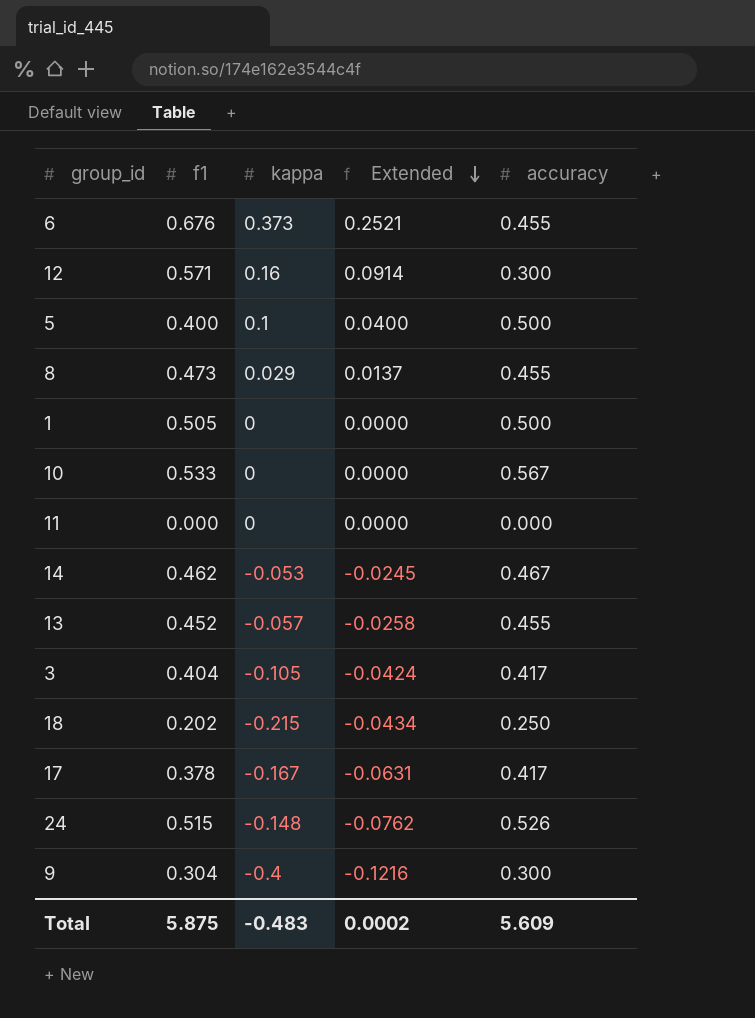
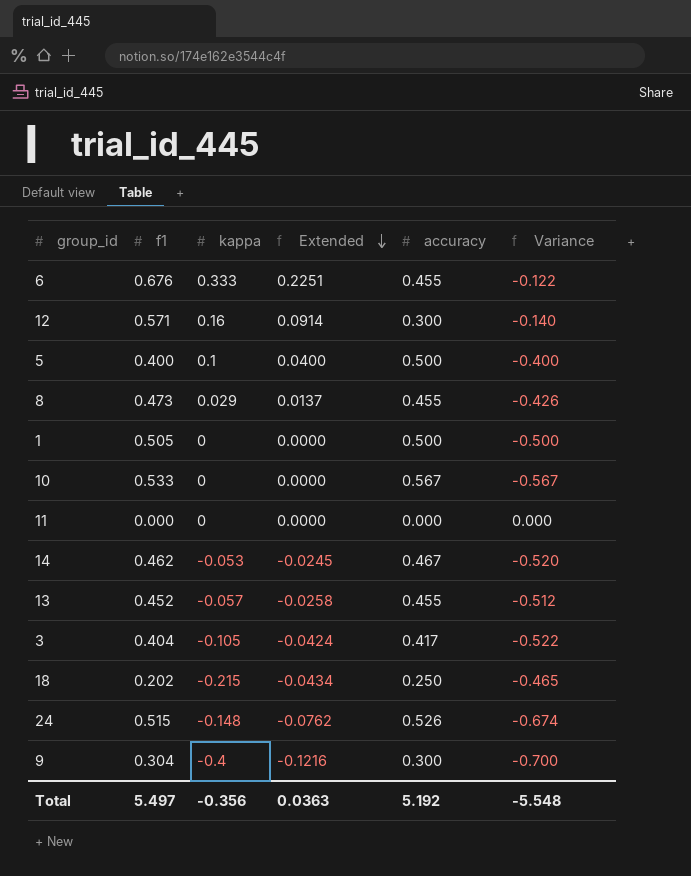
column Variance | formula: none -> [kappa] - [accuracy]
row 17: 0.378 | -0.167 | -0.0631 | 0.417 -> none
6 | kappa: 0.373 -> 0.333
6 | Extended: 0.2521 -> 0.2251
Total | f1: 5.875 -> 5.497
Total | kappa: -0.483 -> -0.356
Total | Extended: 0.0002 -> 0.0363
Total | accuracy: 5.609 -> 5.192

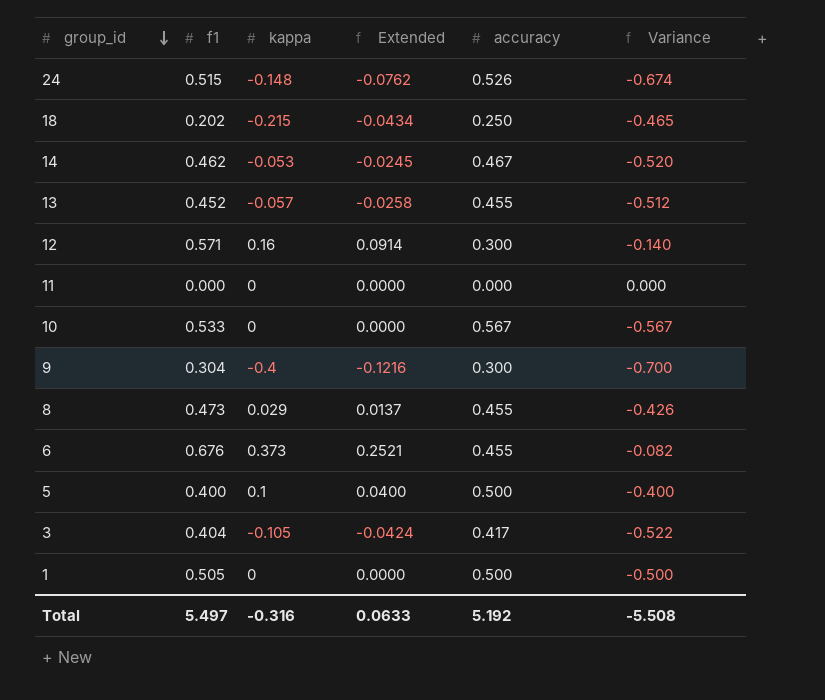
row order: Extended descending -> group_id descending
6 | kappa: 0.333 -> 0.373
6 | Extended: 0.2251 -> 0.2521
6 | Variance: -0.122 -> -0.082
Total | kappa: -0.356 -> -0.316
Total | Extended: 0.0363 -> 0.0633
Total | Variance: -5.548 -> -5.508

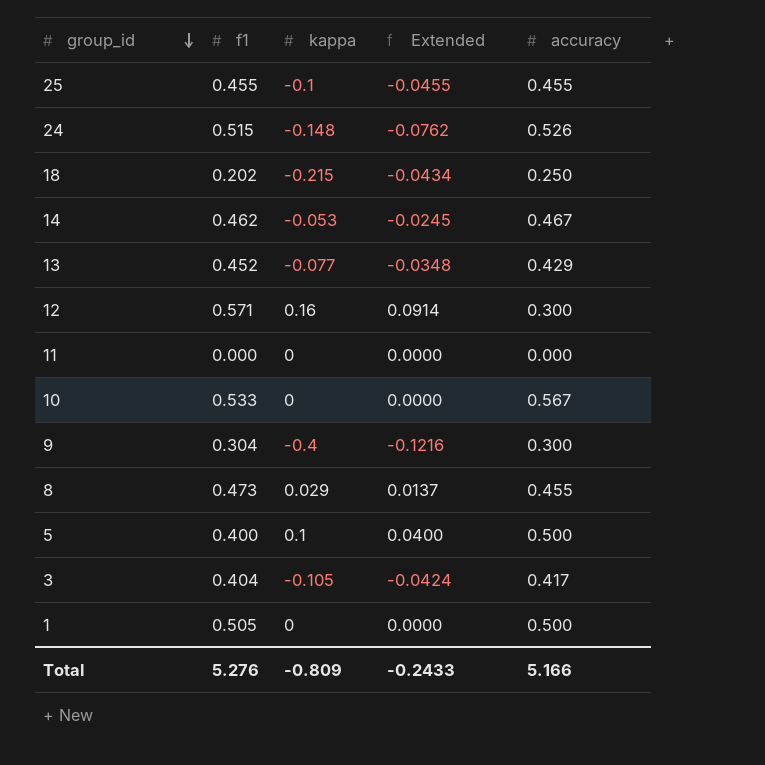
column Variance | formula: [kappa] - [accuracy] -> none
row 6: 0.676 | 0.373 | 0.2521 | 0.455 | -0.082 -> none
row 25: none -> 0.455 | -0.1 | -0.0455 | 0.455
13 | kappa: -0.057 -> -0.077
13 | Extended: -0.0258 -> -0.0348
13 | accuracy: 0.455 -> 0.429
Total | f1: 5.497 -> 5.276
Total | kappa: -0.316 -> -0.809
Total | Extended: 0.0633 -> -0.2433
Total | accuracy: 5.192 -> 5.166

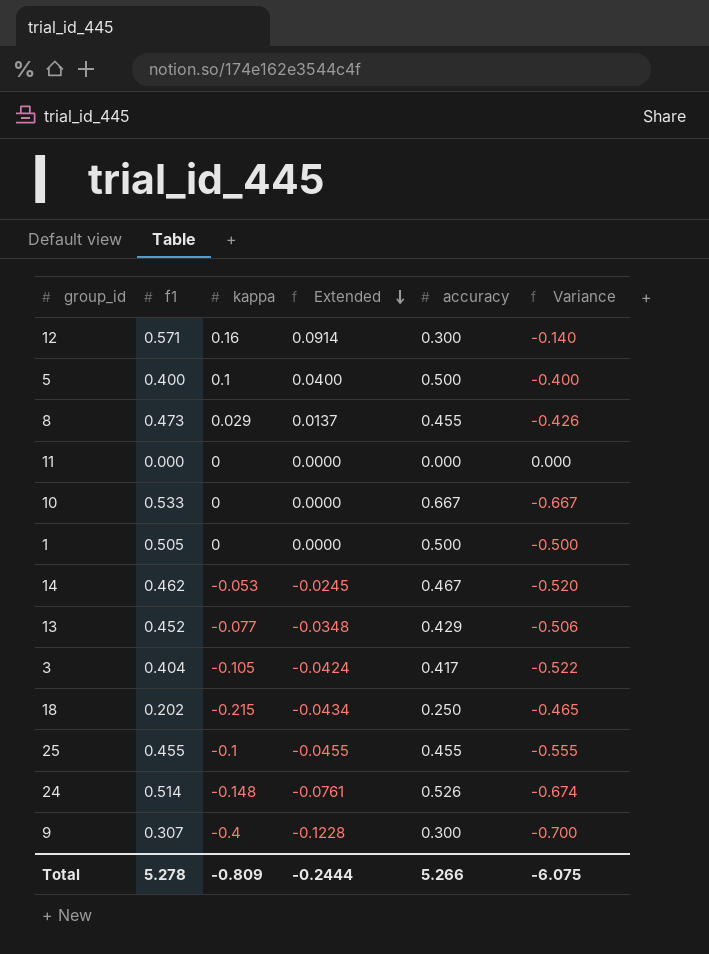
row order: group_id descending -> Extended descending
column Variance | formula: none -> [kappa] - [accuracy]
10 | accuracy: 0.567 -> 0.667
24 | f1: 0.515 -> 0.514
24 | Extended: -0.0762 -> -0.0761
9 | f1: 0.304 -> 0.307
9 | Extended: -0.1216 -> -0.1228
Total | f1: 5.276 -> 5.278
Total | Extended: -0.2433 -> -0.2444
Total | accuracy: 5.166 -> 5.266

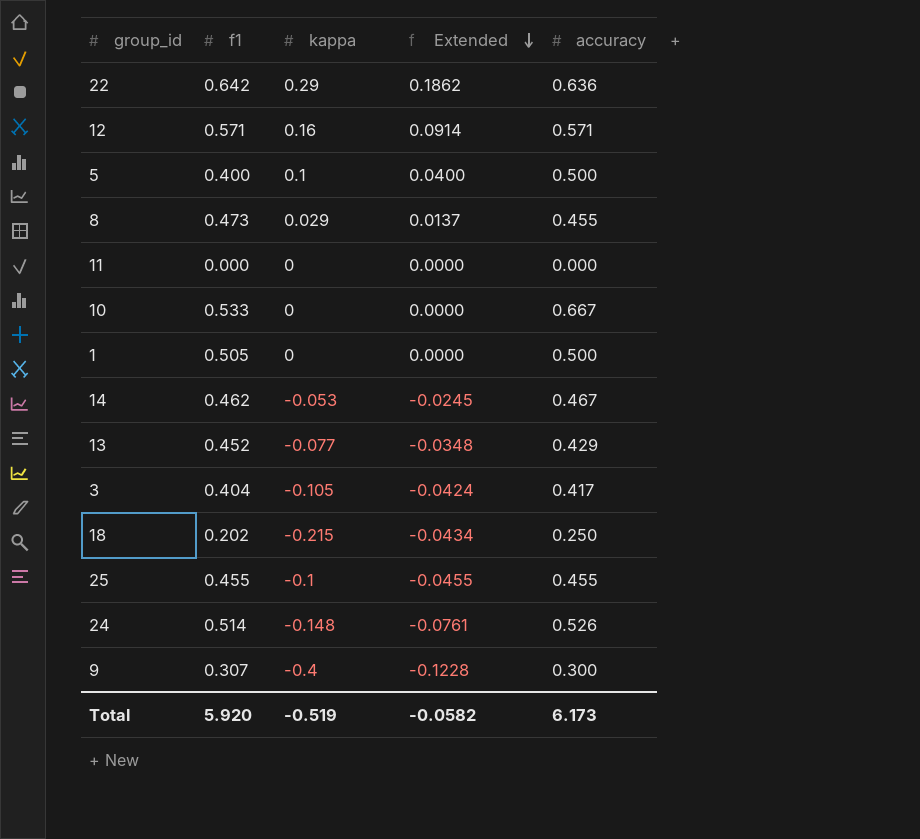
column Variance | formula: [kappa] - [accuracy] -> none
row 22: none -> 0.642 | 0.29 | 0.1862 | 0.636
12 | accuracy: 0.300 -> 0.571
Total | f1: 5.278 -> 5.920
Total | kappa: -0.809 -> -0.519
Total | Extended: -0.2444 -> -0.0582
Total | accuracy: 5.266 -> 6.173

